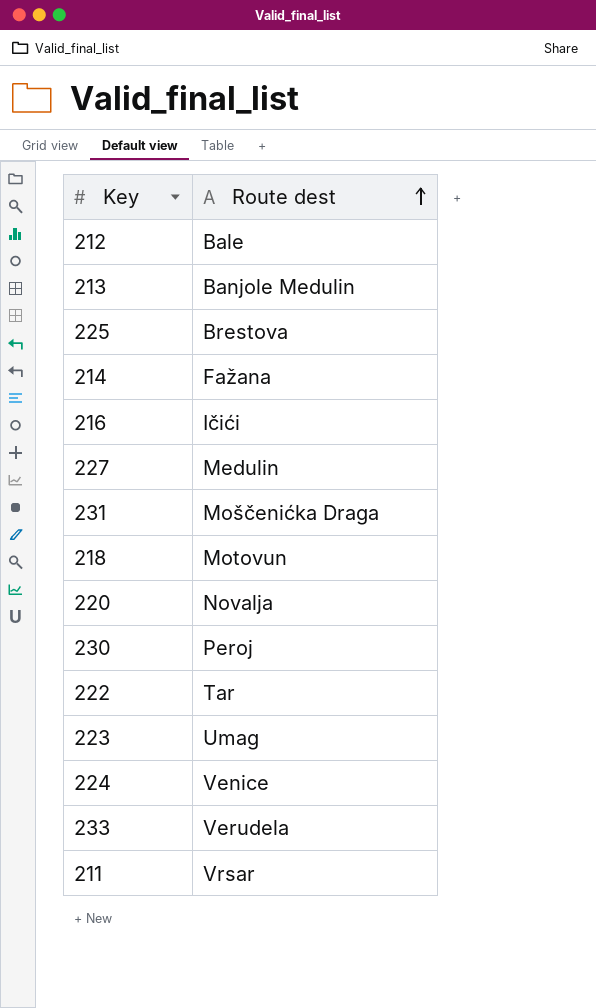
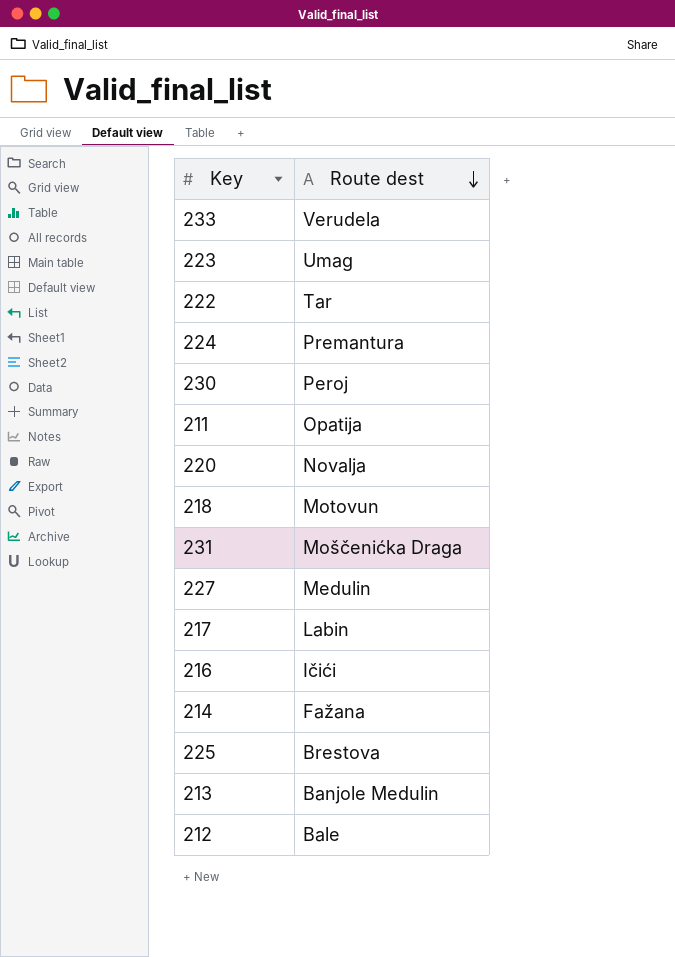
row order: Route dest ascending -> Route dest descending
224 | Route dest: Venice -> Premantura
211 | Route dest: Vrsar -> Opatija
row 217: none -> Labin

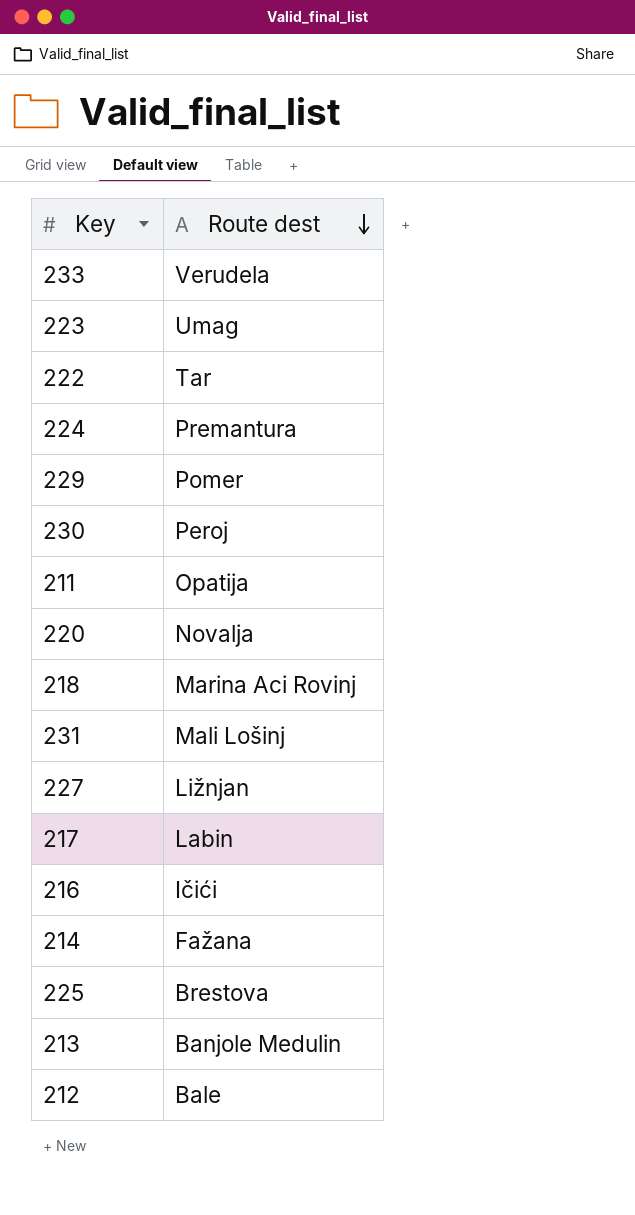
row 229: none -> Pomer
218 | Route dest: Motovun -> Marina Aci Rovinj
231 | Route dest: Moščenićka Draga -> Mali Lošinj
227 | Route dest: Medulin -> Ližnjan

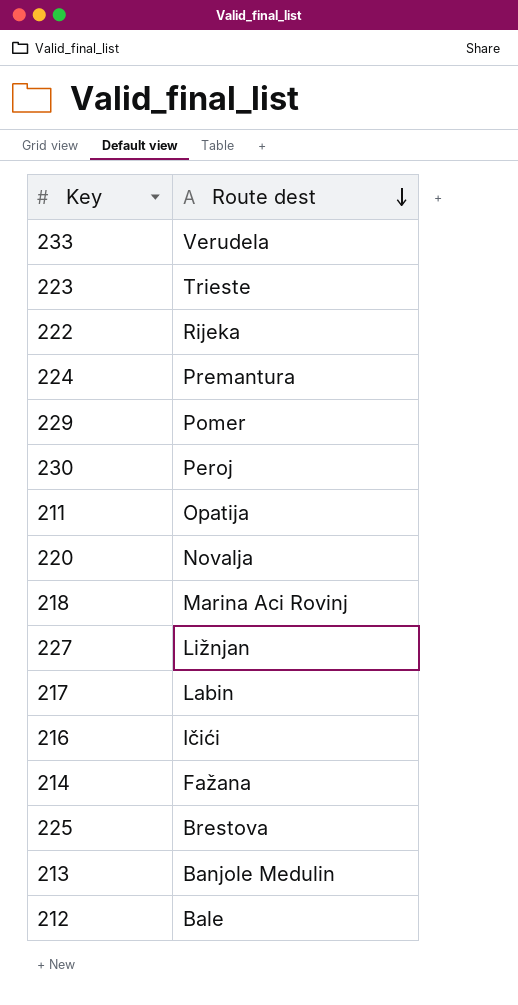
row 231: Mali Lošinj -> none
223 | Route dest: Umag -> Trieste
222 | Route dest: Tar -> Rijeka

